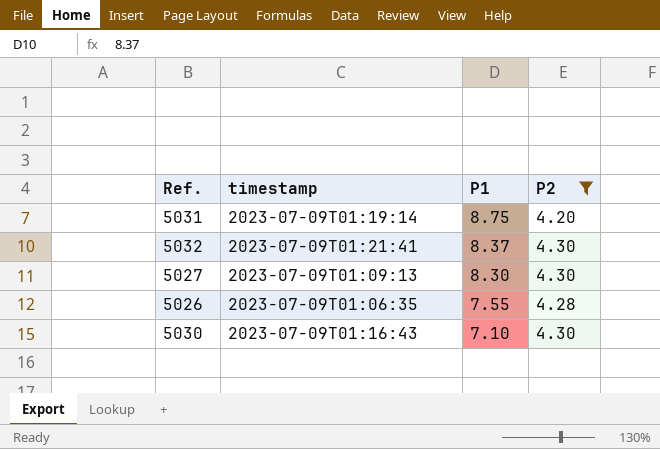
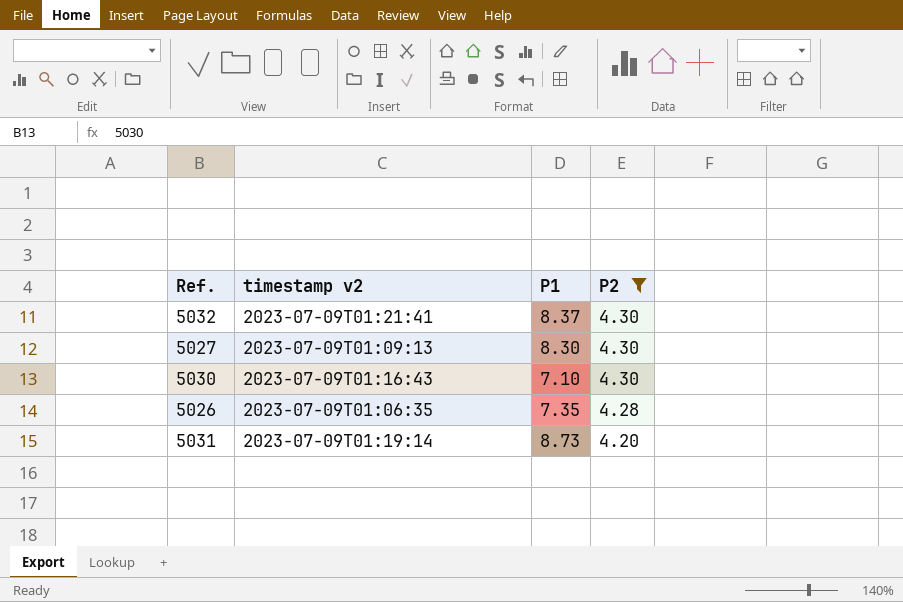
row order: P1 descending -> P2 descending
column name: timestamp -> timestamp v2
5026 | P1: 7.55 -> 7.35
5031 | P1: 8.75 -> 8.73

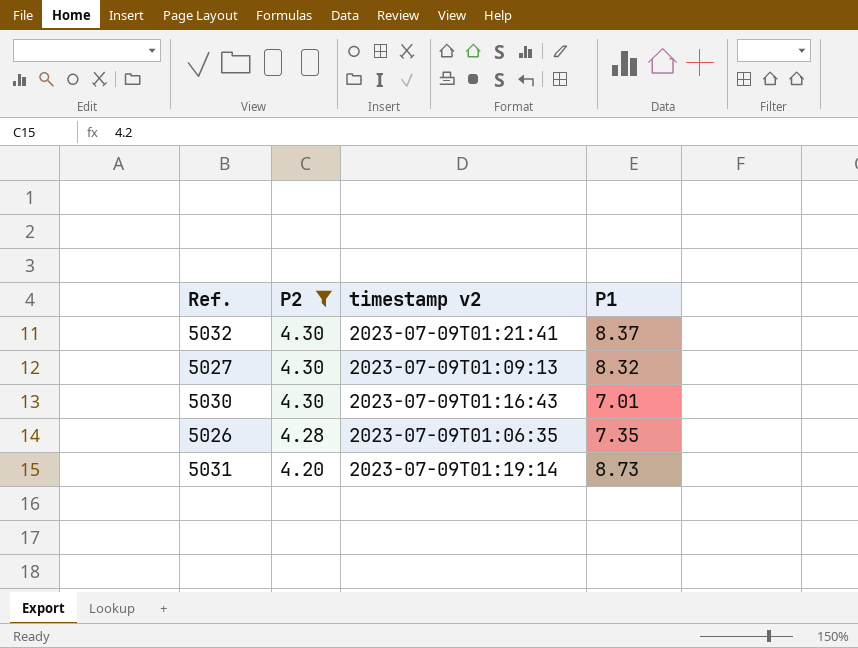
column P2 | position: 4 -> 2
5027 | P1: 8.30 -> 8.32
5030 | P1: 7.10 -> 7.01

